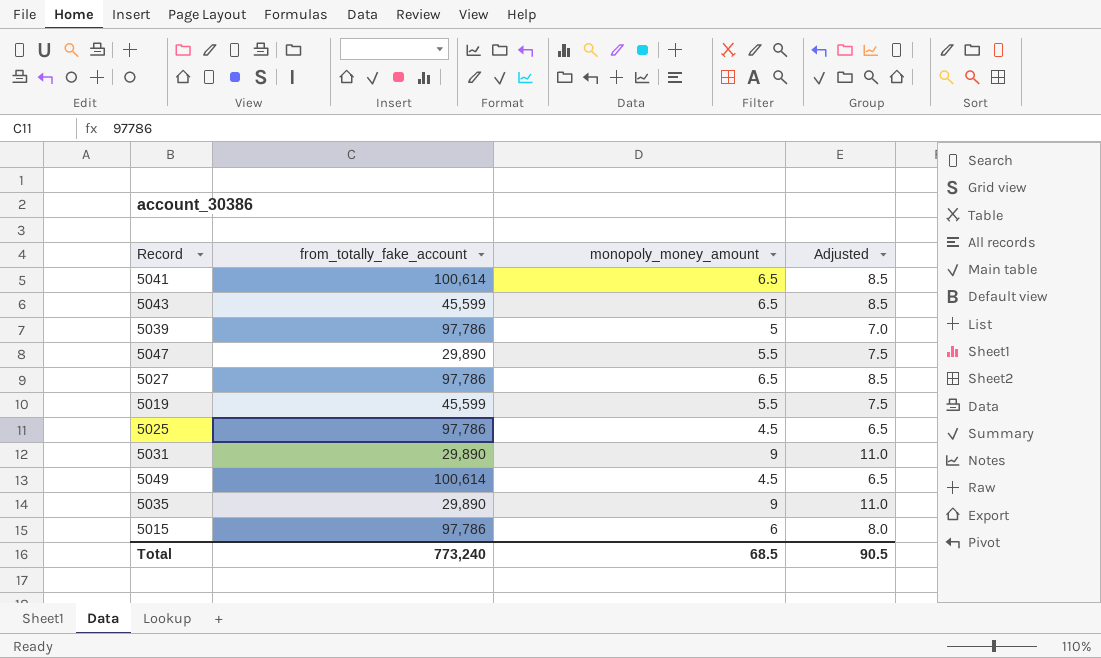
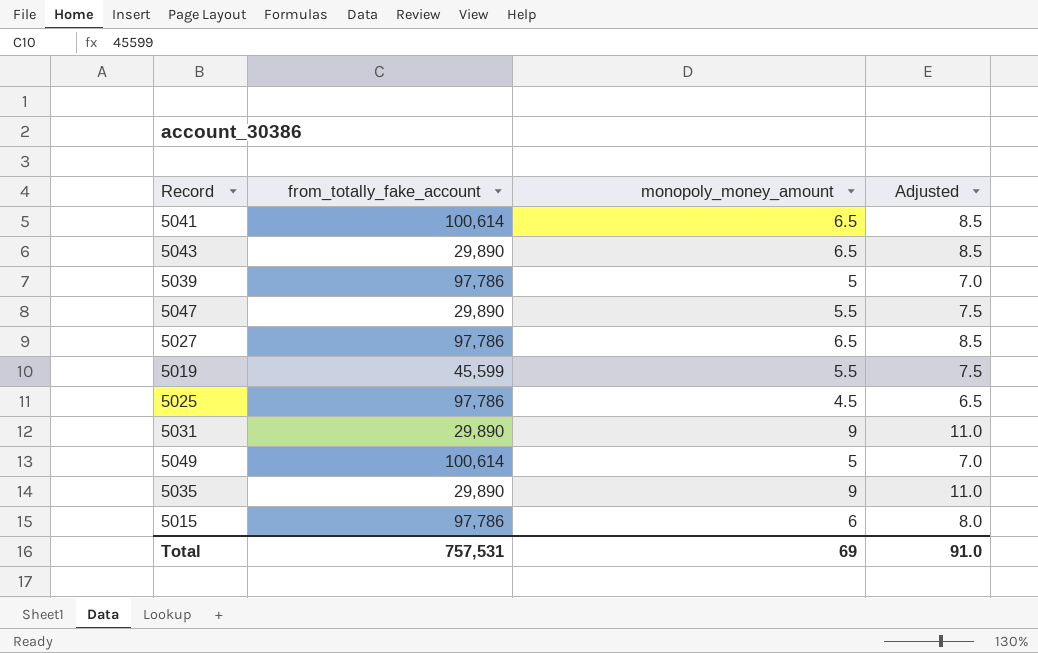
5043 | from_totally_fake_account: 45,599 -> 29,890
5049 | monopoly_money_amount: 4.5 -> 5
5049 | Adjusted: 6.5 -> 7.0
Total | from_totally_fake_account: 773,240 -> 757,531
Total | monopoly_money_amount: 68.5 -> 69
Total | Adjusted: 90.5 -> 91.0

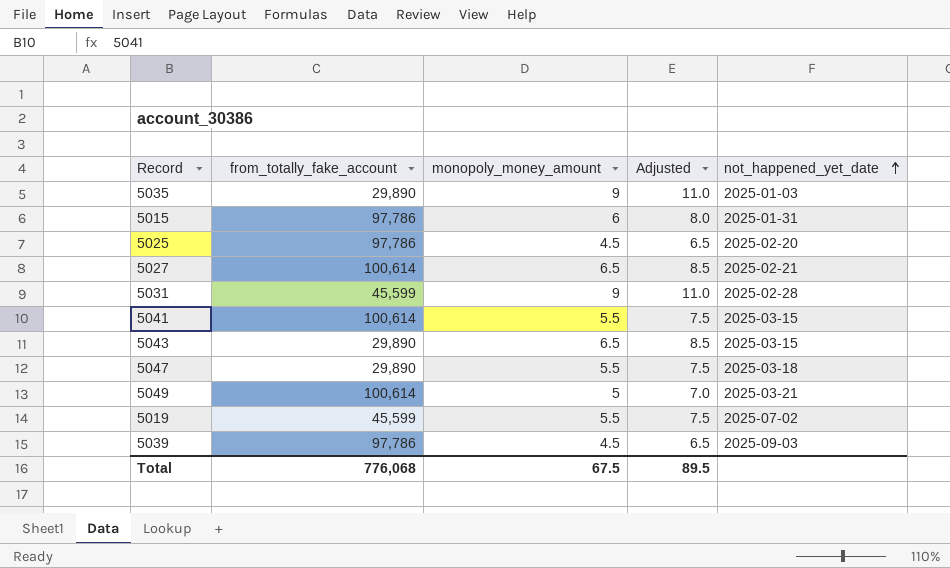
row order: none -> not_happened_yet_date ascending
column not_happened_yet_date | position: none -> 5
5027 | from_totally_fake_account: 97,786 -> 100,614
5031 | from_totally_fake_account: 29,890 -> 45,599
5041 | monopoly_money_amount: 6.5 -> 5.5
5041 | Adjusted: 8.5 -> 7.5
5039 | monopoly_money_amount: 5 -> 4.5
5039 | Adjusted: 7.0 -> 6.5
Total | from_totally_fake_account: 757,531 -> 776,068
Total | monopoly_money_amount: 69 -> 67.5
Total | Adjusted: 91.0 -> 89.5

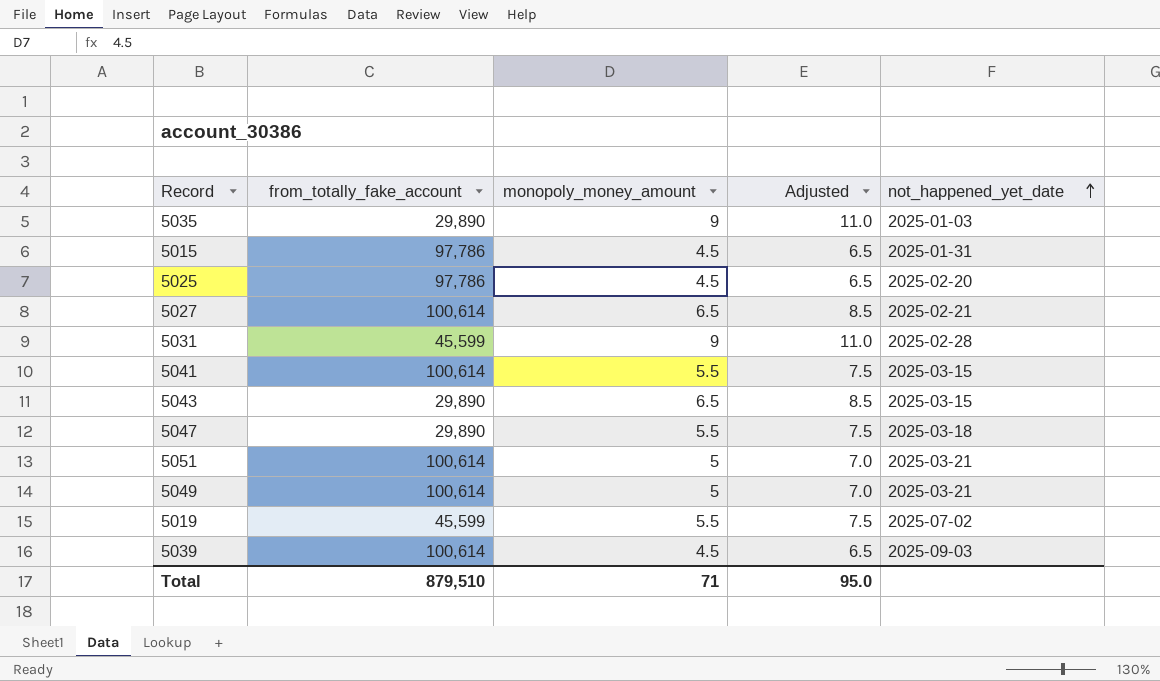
5015 | monopoly_money_amount: 6 -> 4.5
5015 | Adjusted: 8.0 -> 6.5
row 5051: none -> 100,614 | 5 | 7.0 | 2025-03-21
5039 | from_totally_fake_account: 97,786 -> 100,614
Total | from_totally_fake_account: 776,068 -> 879,510
Total | monopoly_money_amount: 67.5 -> 71
Total | Adjusted: 89.5 -> 95.0

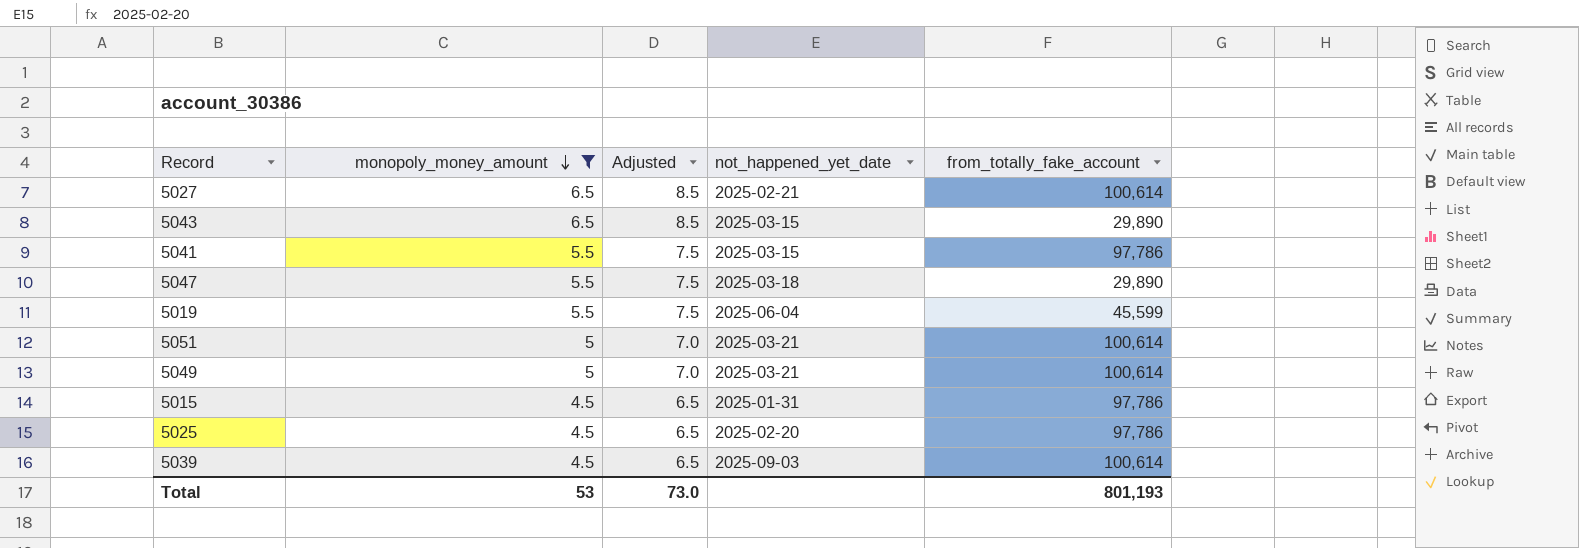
filter: none -> monopoly_money_amount != 9
row order: not_happened_yet_date ascending -> monopoly_money_amount descending
column from_totally_fake_account | position: 2 -> 5
5041 | from_totally_fake_account: 100,614 -> 97,786
5019 | not_happened_yet_date: 2025-07-02 -> 2025-06-04
Total | monopoly_money_amount: 71 -> 53
Total | Adjusted: 95.0 -> 73.0
Total | from_totally_fake_account: 879,510 -> 801,193

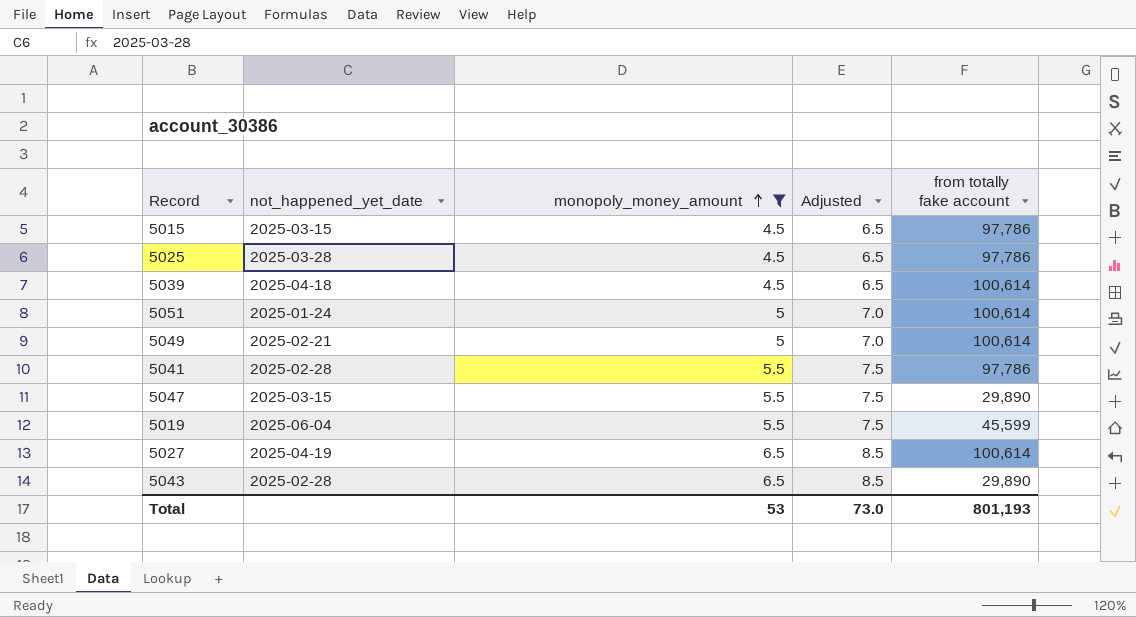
row order: monopoly_money_amount descending -> monopoly_money_amount ascending
column not_happened_yet_date | position: 4 -> 2
column name: from_totally_fake_account -> from totally fake account
5015 | not_happened_yet_date: 2025-01-31 -> 2025-03-15
5025 | not_happened_yet_date: 2025-02-20 -> 2025-03-28
5039 | not_happened_yet_date: 2025-09-03 -> 2025-04-18
5051 | not_happened_yet_date: 2025-03-21 -> 2025-01-24
5049 | not_happened_yet_date: 2025-03-21 -> 2025-02-21
5041 | not_happened_yet_date: 2025-03-15 -> 2025-02-28
5047 | not_happened_yet_date: 2025-03-18 -> 2025-03-15
5027 | not_happened_yet_date: 2025-02-21 -> 2025-04-19
5043 | not_happened_yet_date: 2025-03-15 -> 2025-02-28

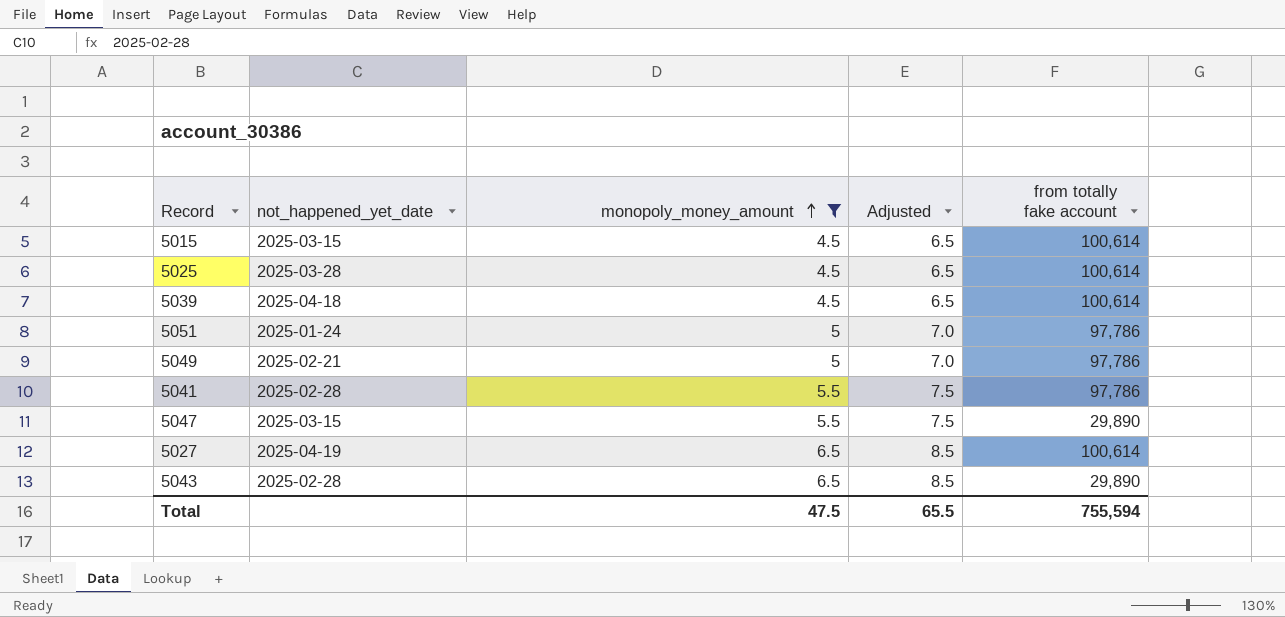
row 5019: 2025-06-04 | 5.5 | 7.5 | 45,599 -> none
5015 | from totally fake account: 97,786 -> 100,614
5025 | from totally fake account: 97,786 -> 100,614
5051 | from totally fake account: 100,614 -> 97,786
5049 | from totally fake account: 100,614 -> 97,786
Total | monopoly_money_amount: 53 -> 47.5
Total | Adjusted: 73.0 -> 65.5
Total | from totally fake account: 801,193 -> 755,594

